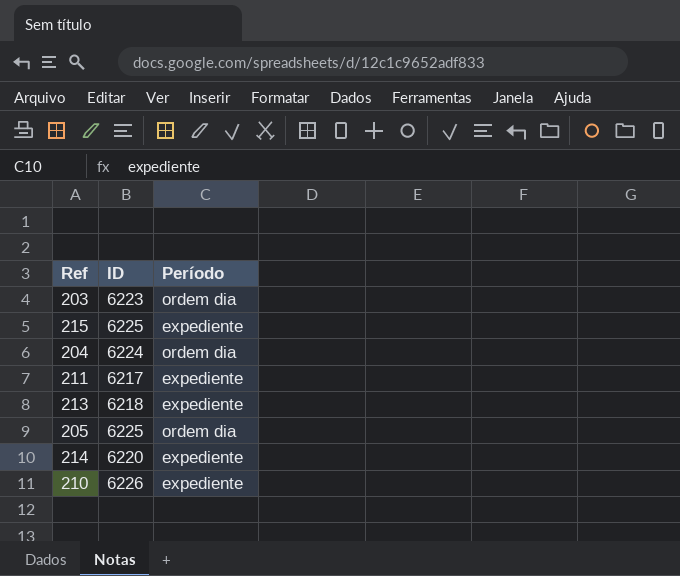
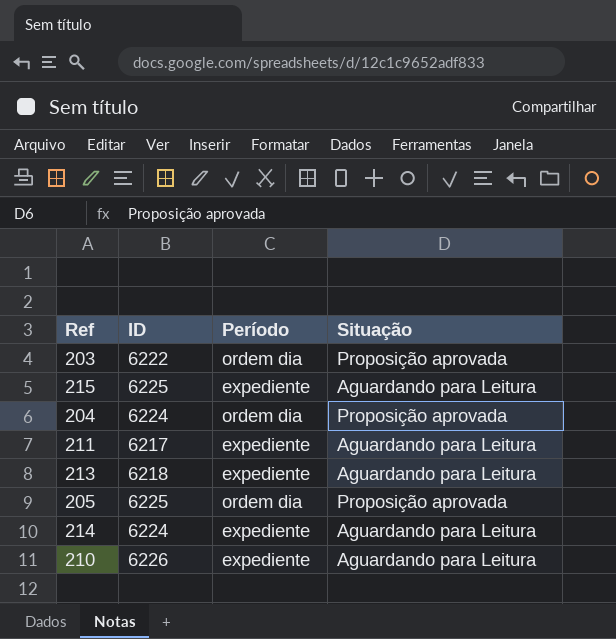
column Situação | position: none -> 4
203 | ID: 6223 -> 6222
214 | ID: 6220 -> 6224

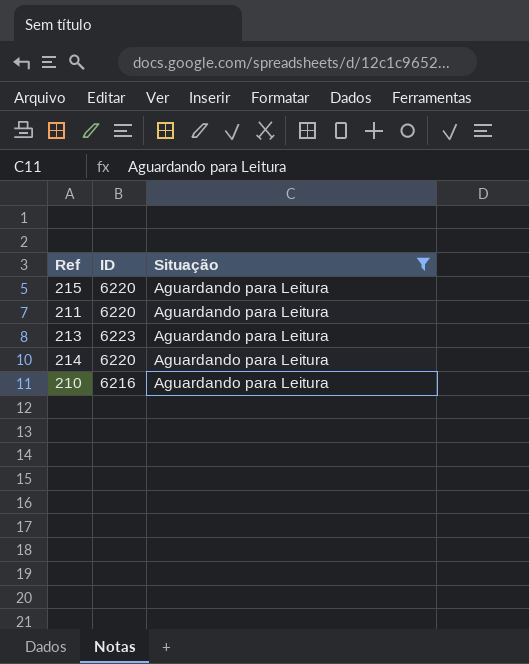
filter: none -> Situação = Aguardando para Leitura
column Período | position: 3 -> none
215 | ID: 6225 -> 6220
211 | ID: 6217 -> 6220
213 | ID: 6218 -> 6223
214 | ID: 6224 -> 6220
210 | ID: 6226 -> 6216

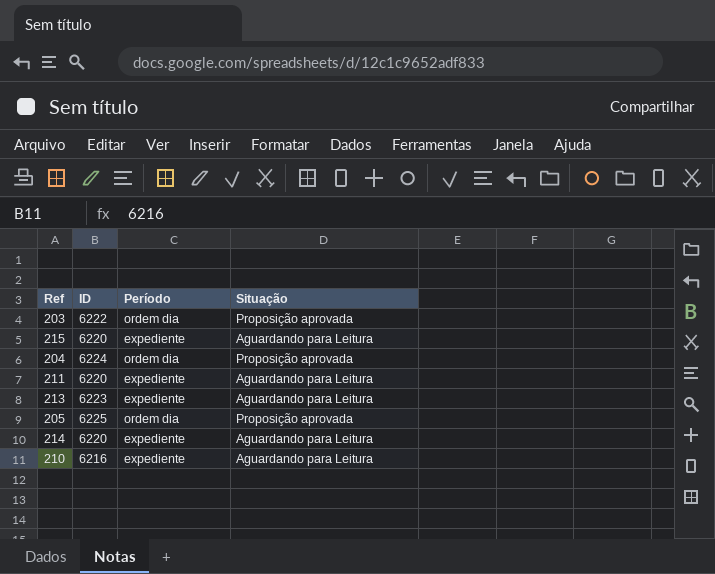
filter: Situação = Aguardando para Leitura -> none
column Período | position: none -> 3

